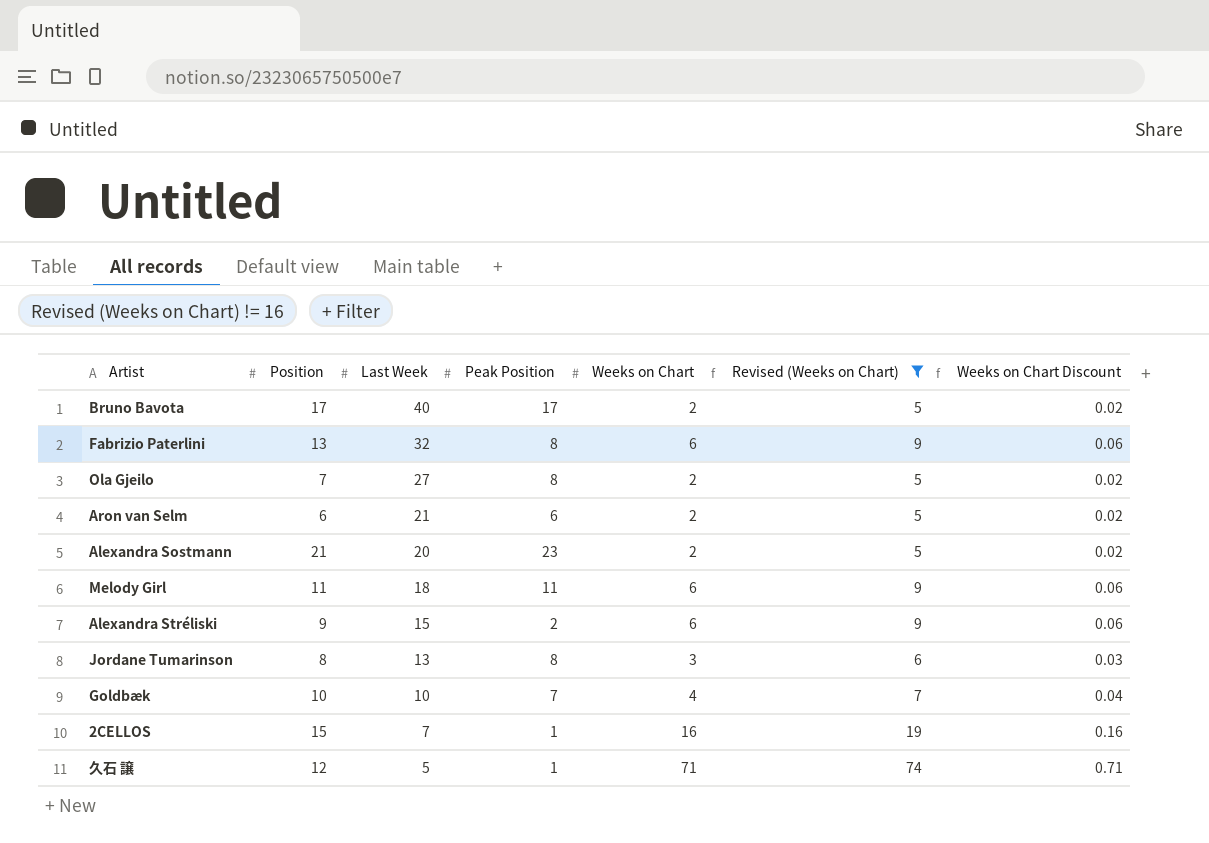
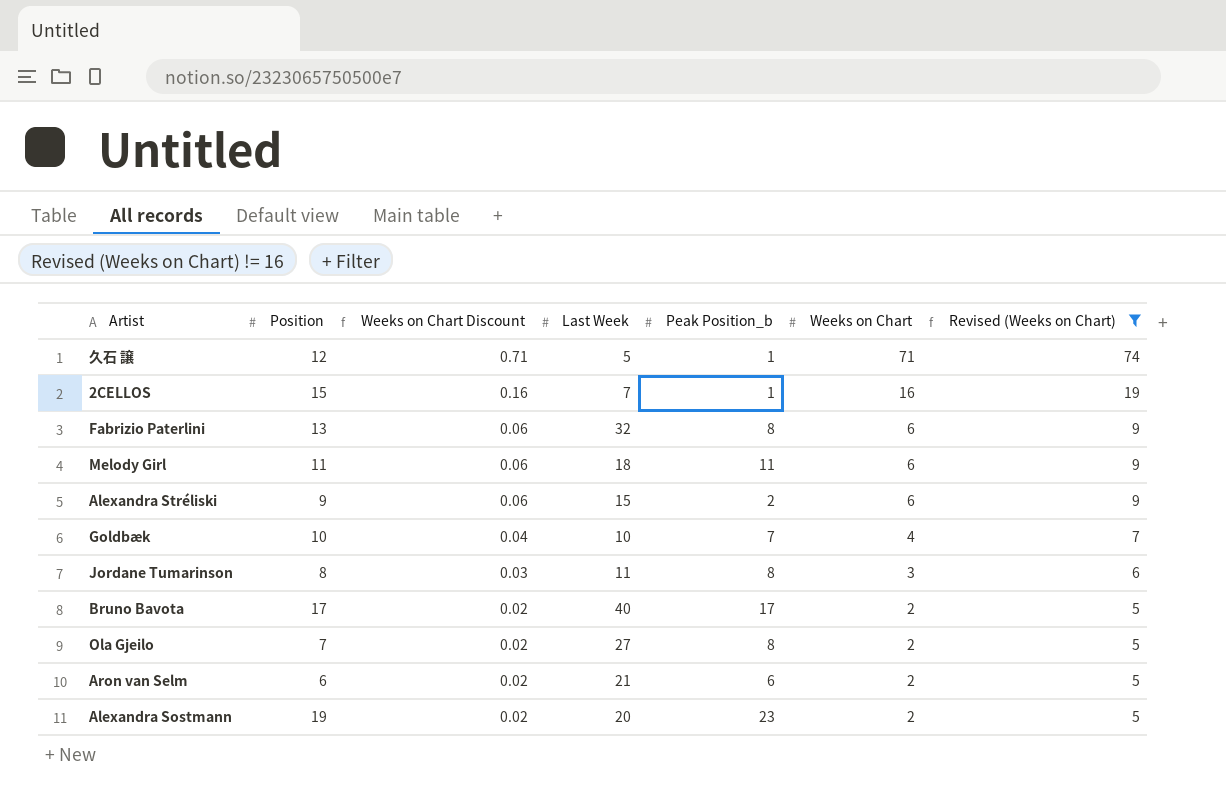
row order: Last Week descending -> Weeks on Chart Discount descending
column Weeks on Chart Discount | position: 7 -> 3
column name: Peak Position -> Peak Position_b
Jordane Tumarinson | Last Week: 13 -> 11
Alexandra Sostmann | Position: 21 -> 19

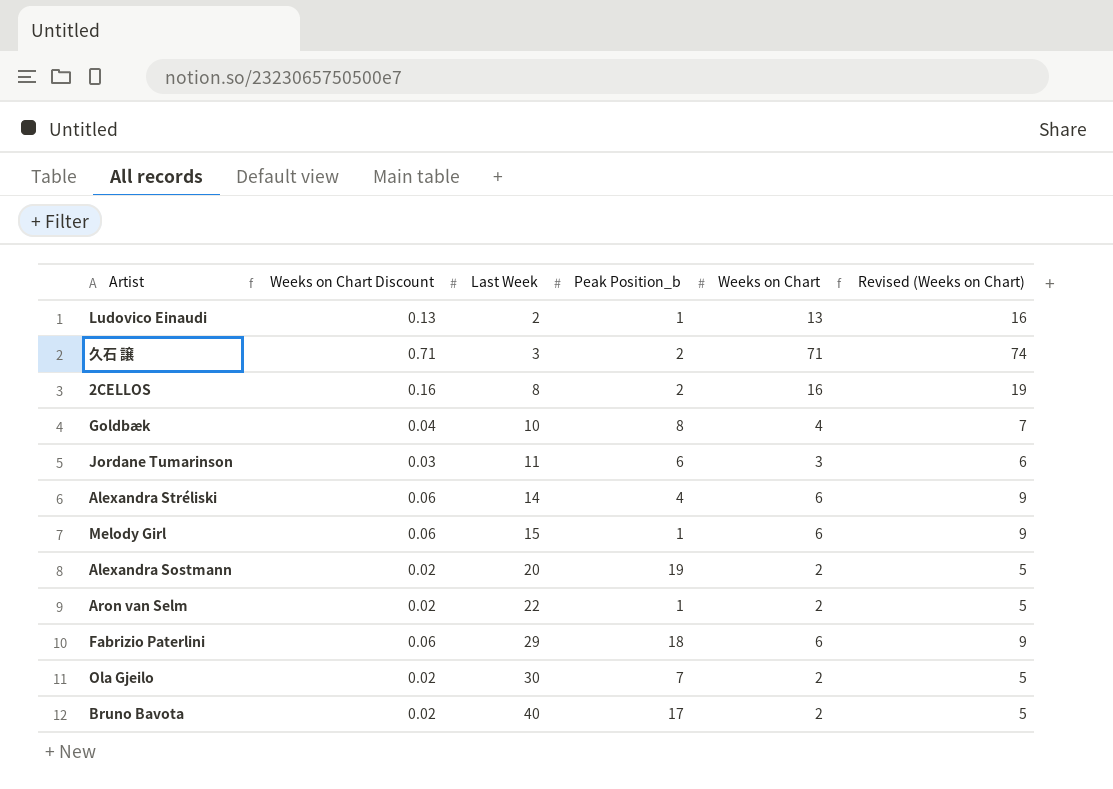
filter: Revised (Weeks on Chart) != 16 -> none
row order: Weeks on Chart Discount descending -> Last Week ascending
column Position | position: 2 -> none
久石 譲 | Last Week: 5 -> 3
久石 譲 | Peak Position_b: 1 -> 2
2CELLOS | Last Week: 7 -> 8
2CELLOS | Peak Position_b: 1 -> 2
Goldbæk | Peak Position_b: 7 -> 8
Jordane Tumarinson | Peak Position_b: 8 -> 6
Alexandra Stréliski | Last Week: 15 -> 14
Alexandra Stréliski | Peak Position_b: 2 -> 4
Melody Girl | Last Week: 18 -> 15
Melody Girl | Peak Position_b: 11 -> 1
Alexandra Sostmann | Peak Position_b: 23 -> 19
Aron van Selm | Last Week: 21 -> 22
Aron van Selm | Peak Position_b: 6 -> 1
Fabrizio Paterlini | Last Week: 32 -> 29
Fabrizio Paterlini | Peak Position_b: 8 -> 18
Ola Gjeilo | Last Week: 27 -> 30
Ola Gjeilo | Peak Position_b: 8 -> 7

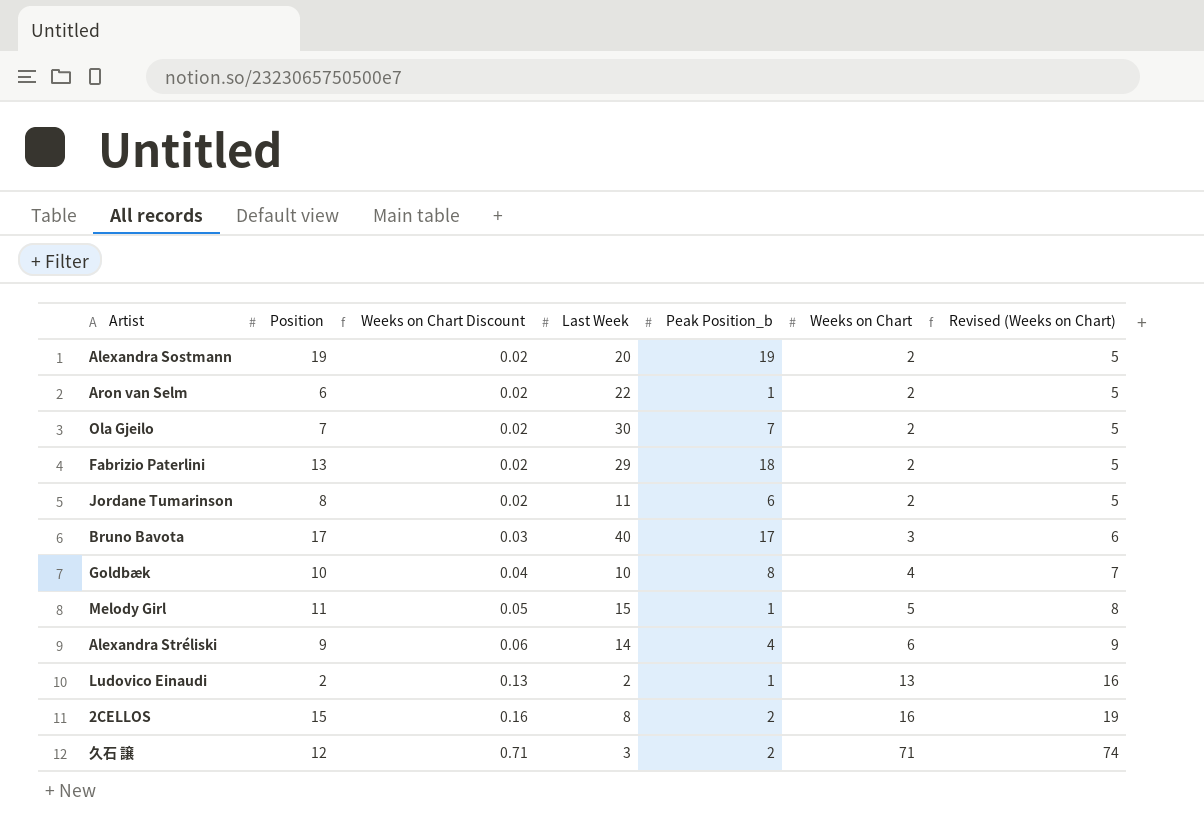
row order: Last Week ascending -> Weeks on Chart Discount ascending
column Position | position: none -> 2
Fabrizio Paterlini | Weeks on Chart Discount: 0.06 -> 0.02
Fabrizio Paterlini | Weeks on Chart: 6 -> 2
Fabrizio Paterlini | Revised (Weeks on Chart): 9 -> 5
Jordane Tumarinson | Weeks on Chart Discount: 0.03 -> 0.02
Jordane Tumarinson | Weeks on Chart: 3 -> 2
Jordane Tumarinson | Revised (Weeks on Chart): 6 -> 5
Bruno Bavota | Weeks on Chart Discount: 0.02 -> 0.03
Bruno Bavota | Weeks on Chart: 2 -> 3
Bruno Bavota | Revised (Weeks on Chart): 5 -> 6
Melody Girl | Weeks on Chart Discount: 0.06 -> 0.05
Melody Girl | Weeks on Chart: 6 -> 5
Melody Girl | Revised (Weeks on Chart): 9 -> 8

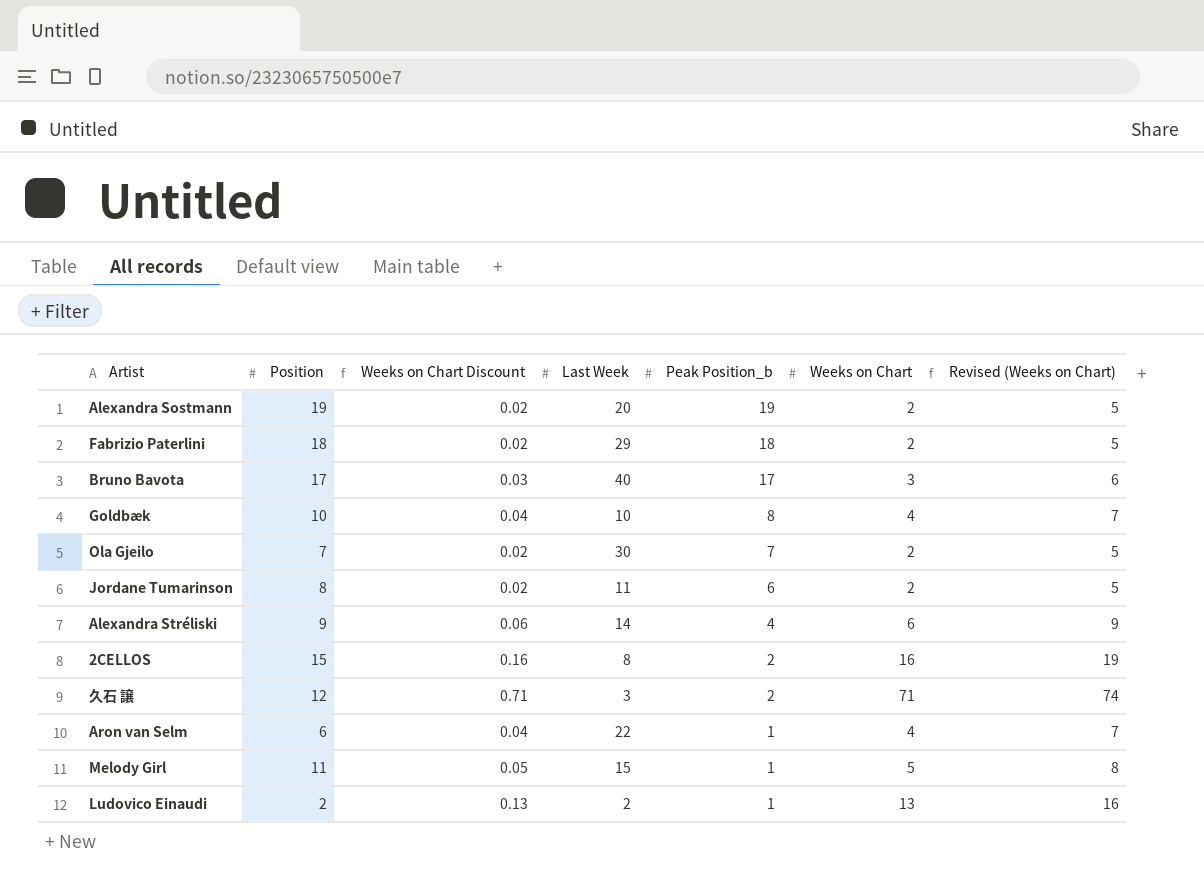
row order: Weeks on Chart Discount ascending -> Peak Position_b descending
Fabrizio Paterlini | Position: 13 -> 18
Aron van Selm | Weeks on Chart Discount: 0.02 -> 0.04
Aron van Selm | Weeks on Chart: 2 -> 4
Aron van Selm | Revised (Weeks on Chart): 5 -> 7

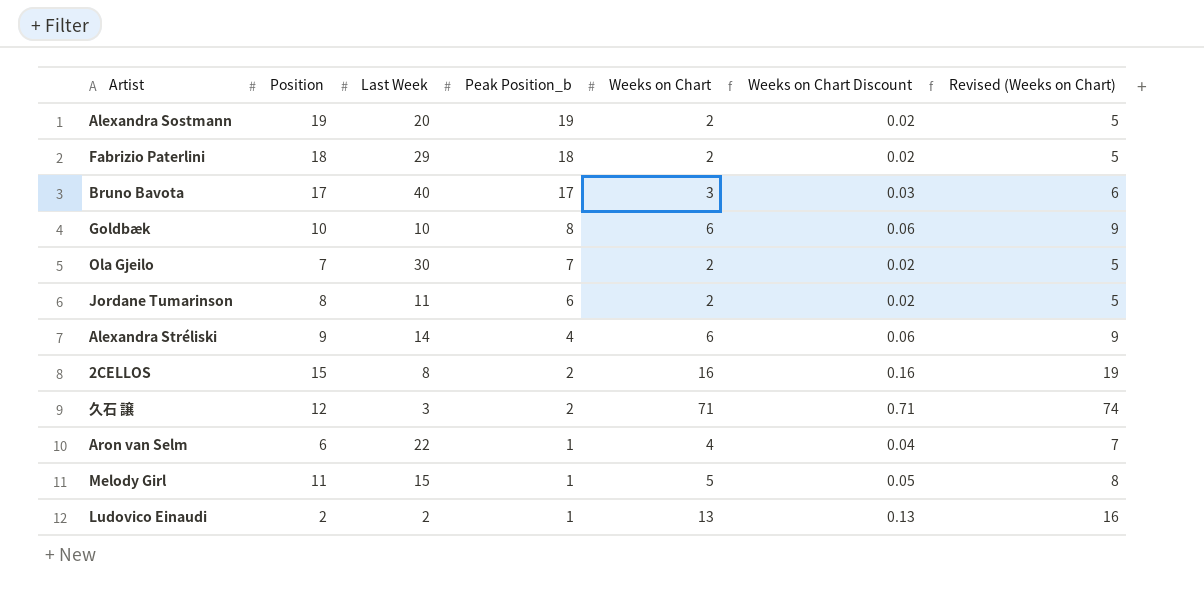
column Weeks on Chart Discount | position: 3 -> 6
Goldbæk | Weeks on Chart: 4 -> 6
Goldbæk | Weeks on Chart Discount: 0.04 -> 0.06
Goldbæk | Revised (Weeks on Chart): 7 -> 9

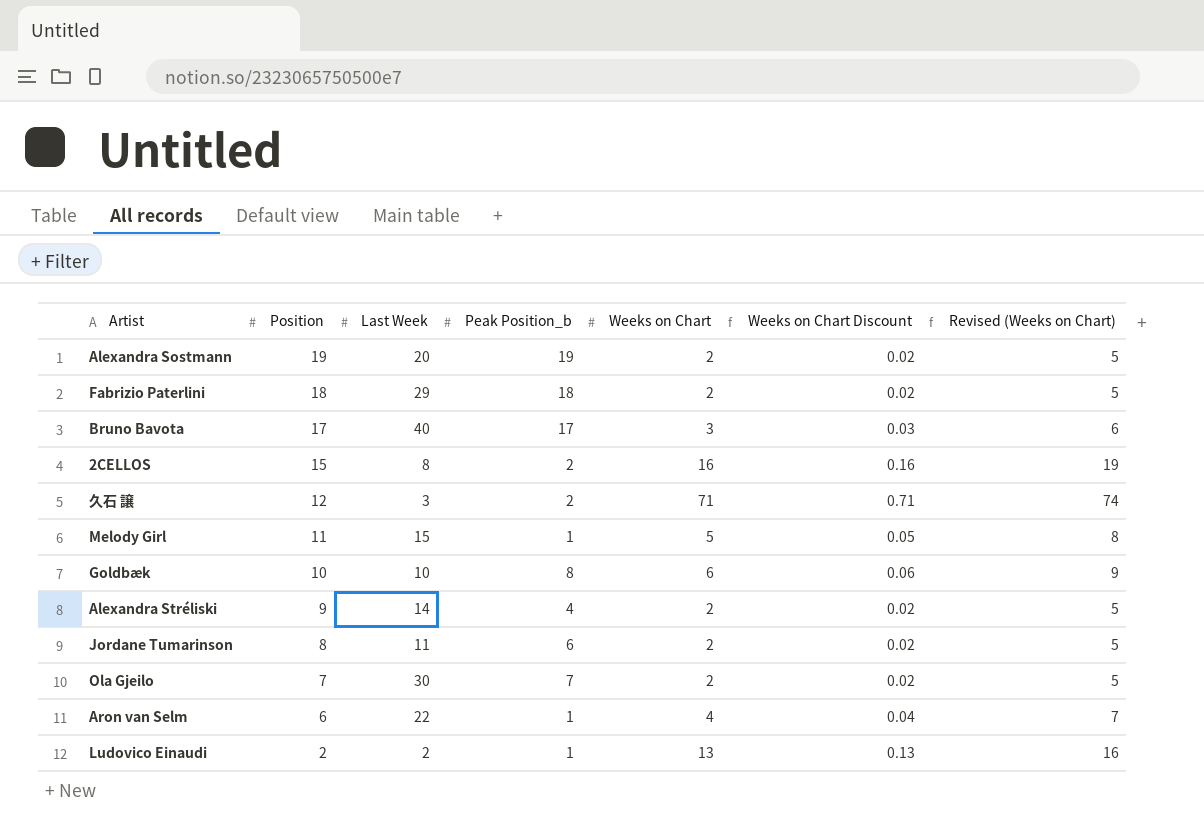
row order: Peak Position_b descending -> Position descending
Alexandra Stréliski | Weeks on Chart: 6 -> 2
Alexandra Stréliski | Weeks on Chart Discount: 0.06 -> 0.02
Alexandra Stréliski | Revised (Weeks on Chart): 9 -> 5

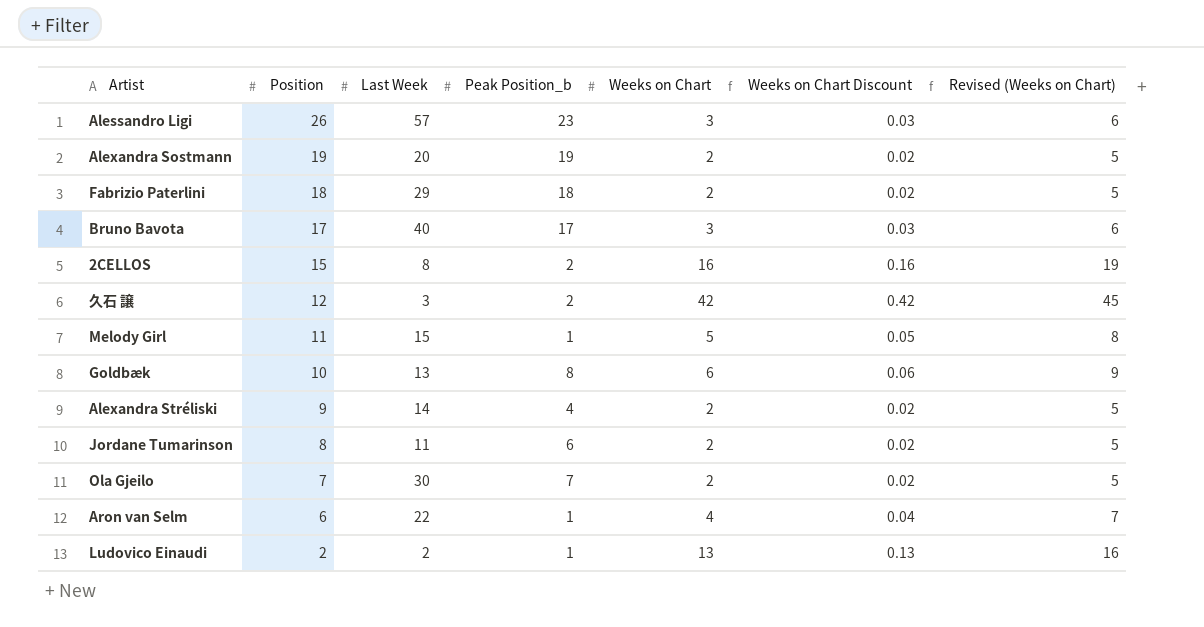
row Alessandro Ligi: none -> 26 | 57 | 23 | 3 | 0.03 | 6
久石 譲 | Weeks on Chart: 71 -> 42
久石 譲 | Weeks on Chart Discount: 0.71 -> 0.42
久石 譲 | Revised (Weeks on Chart): 74 -> 45
Goldbæk | Last Week: 10 -> 13

